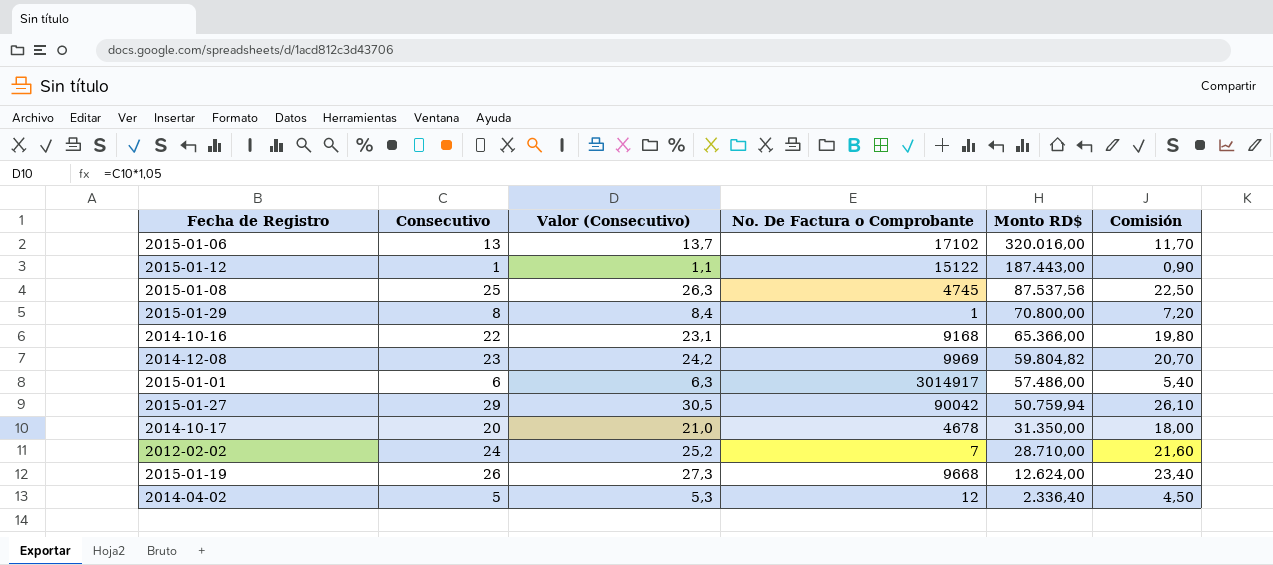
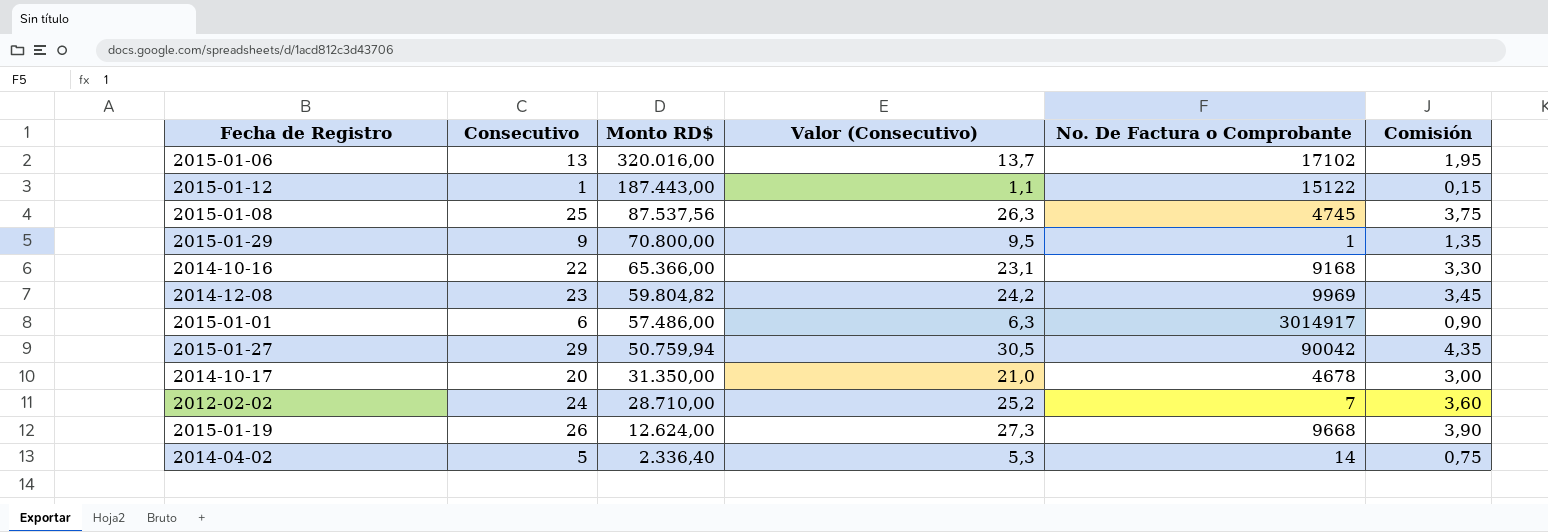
column Monto RD$ | position: 5 -> 3
column Comisión | formula: [Consecutivo] * 0,9 -> [Consecutivo] * 0,15
2015-01-29 | Consecutivo: 8 -> 9
2015-01-29 | Valor (Consecutivo): 8,4 -> 9,5
2014-04-02 | No. De Factura o Comprobante: 12 -> 14

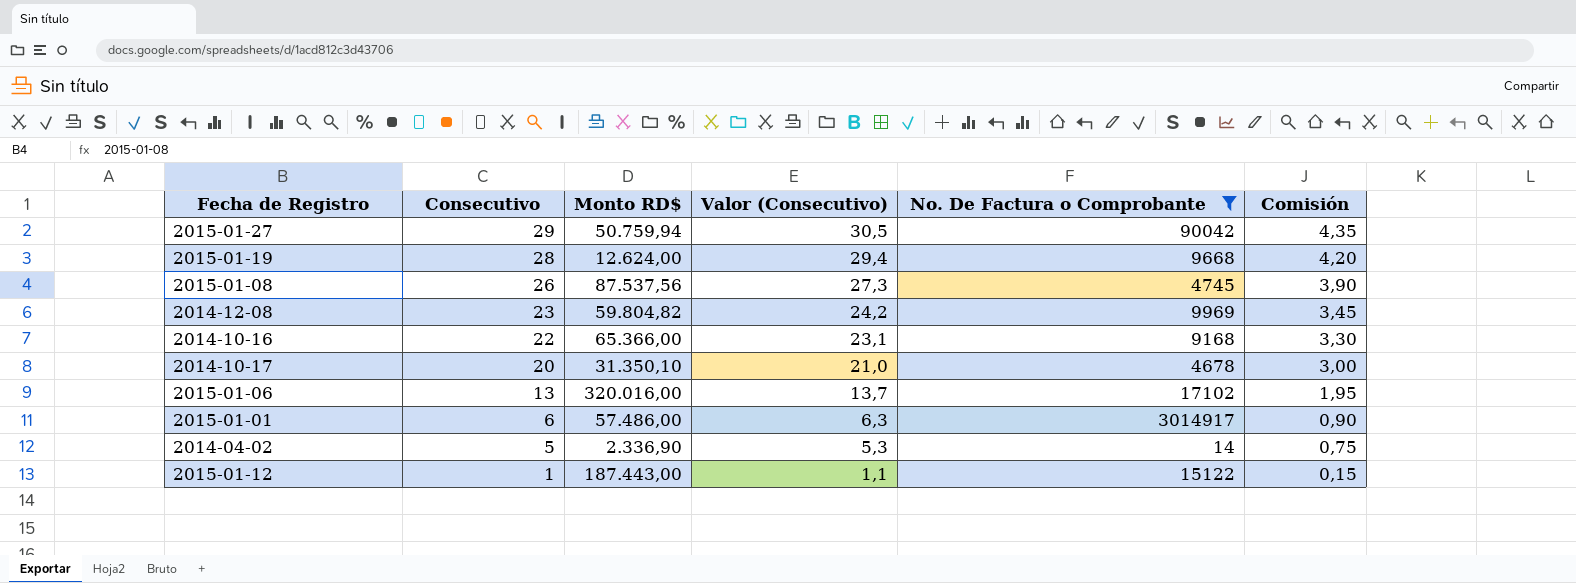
filter: none -> No. De Factura o Comprobante >= 14
row order: Monto RD$ descending -> Consecutivo descending
2015-01-19 | Consecutivo: 26 -> 28
2015-01-19 | Valor (Consecutivo): 27,3 -> 29,4
2015-01-19 | Comisión: 3,90 -> 4,20
2015-01-08 | Consecutivo: 25 -> 26
2015-01-08 | Valor (Consecutivo): 26,3 -> 27,3
2015-01-08 | Comisión: 3,75 -> 3,90
2014-10-17 | Monto RD$: 31.350,00 -> 31.350,10
2014-04-02 | Monto RD$: 2.336,40 -> 2.336,90

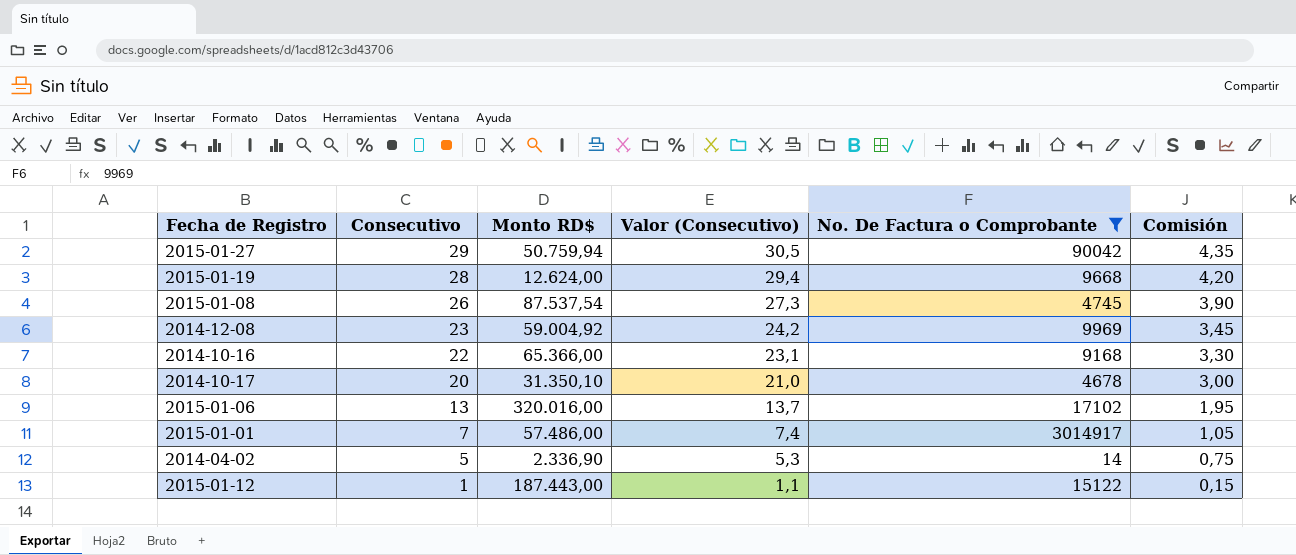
2015-01-08 | Monto RD$: 87.537,56 -> 87.537,54
2014-12-08 | Monto RD$: 59.804,82 -> 59.004,92
2015-01-01 | Consecutivo: 6 -> 7
2015-01-01 | Valor (Consecutivo): 6,3 -> 7,4
2015-01-01 | Comisión: 0,90 -> 1,05

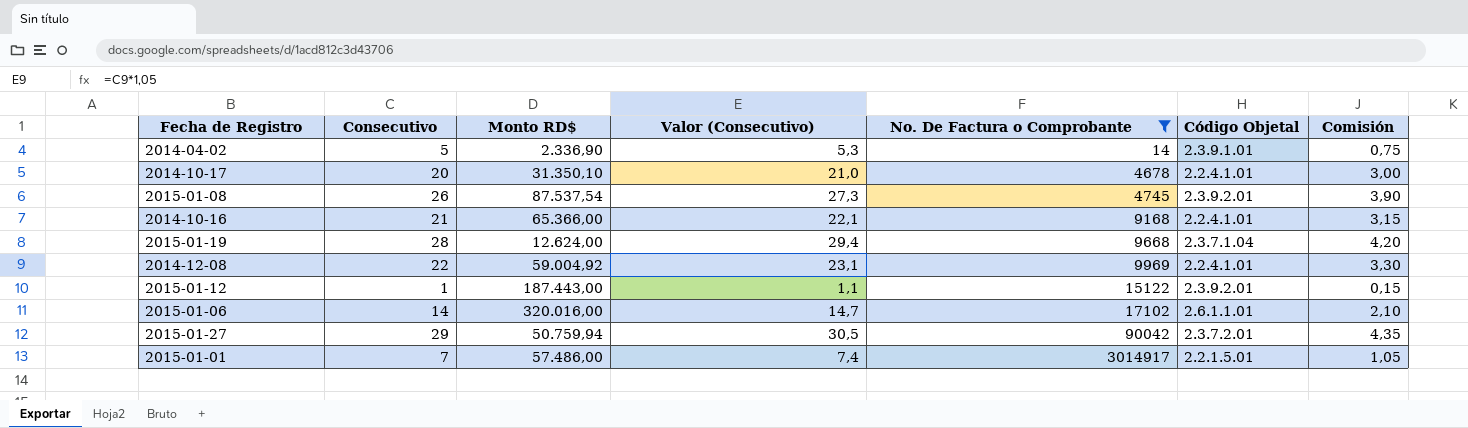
row order: Consecutivo descending -> No. De Factura o Comprobante ascending
column Código Objetal | position: none -> 6
2014-10-16 | Consecutivo: 22 -> 21
2014-10-16 | Valor (Consecutivo): 23,1 -> 22,1
2014-10-16 | Comisión: 3,30 -> 3,15
2014-12-08 | Consecutivo: 23 -> 22
2014-12-08 | Valor (Consecutivo): 24,2 -> 23,1
2014-12-08 | Comisión: 3,45 -> 3,30
2015-01-06 | Consecutivo: 13 -> 14
2015-01-06 | Valor (Consecutivo): 13,7 -> 14,7
2015-01-06 | Comisión: 1,95 -> 2,10

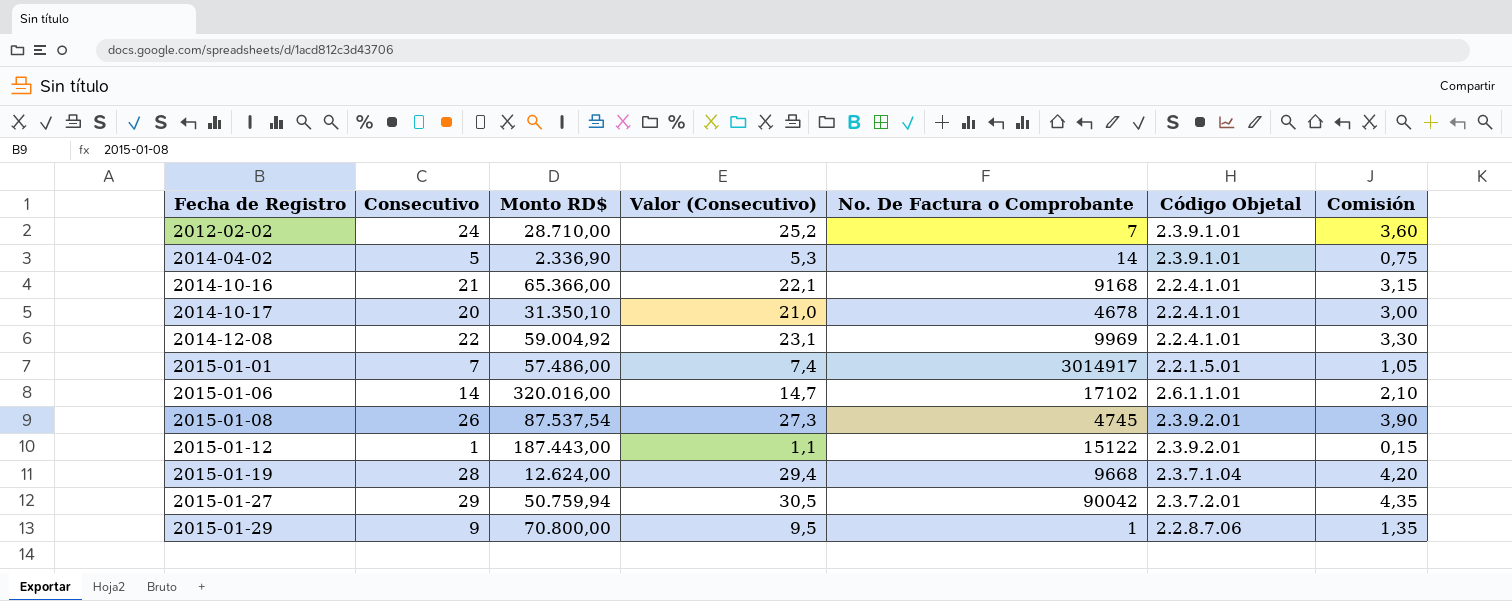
filter: No. De Factura o Comprobante >= 14 -> none
row order: No. De Factura o Comprobante ascending -> Fecha de Registro ascending

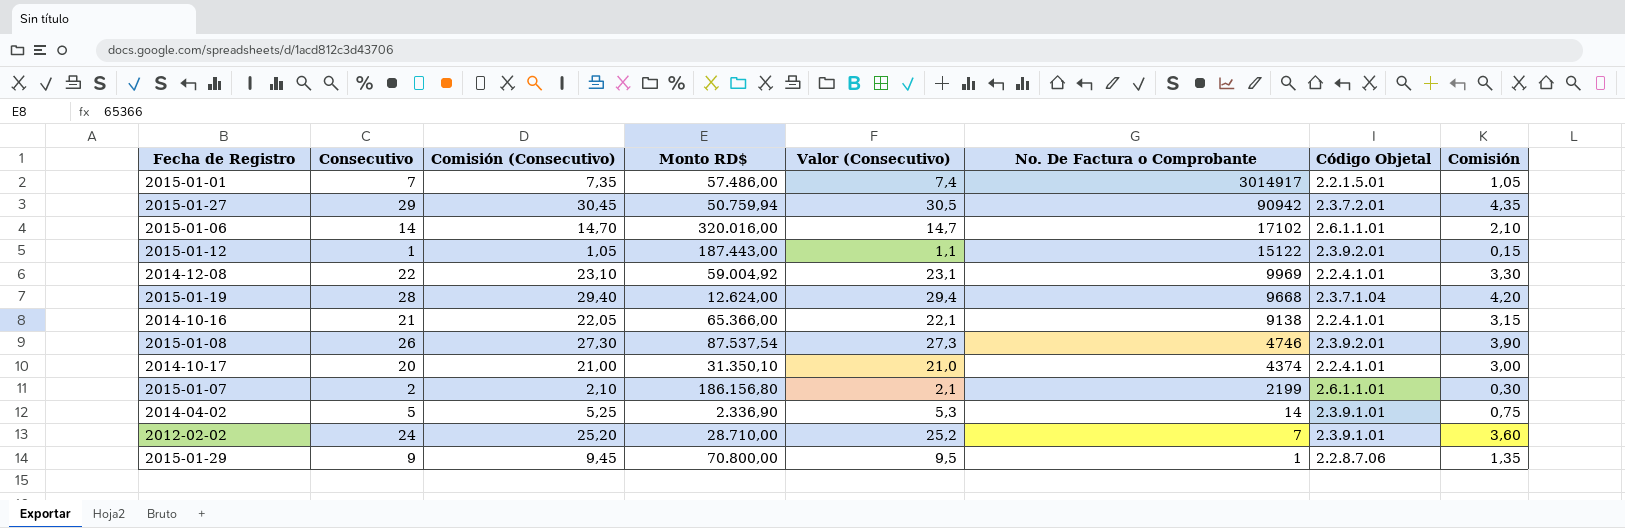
row order: Fecha de Registro ascending -> No. De Factura o Comprobante descending
column Comisión (Consecutivo) | formula: none -> [Consecutivo] * 1,05
2015-01-27 | No. De Factura o Comprobante: 90042 -> 90942
2014-10-16 | No. De Factura o Comprobante: 9168 -> 9138
2015-01-08 | No. De Factura o Comprobante: 4745 -> 4746
2014-10-17 | No. De Factura o Comprobante: 4678 -> 4374
row 2015-01-07: none -> 2 | 2,10 | 186.156,80 | 2,1 | 2199 | 2.6.1.1.01 | 0,30

